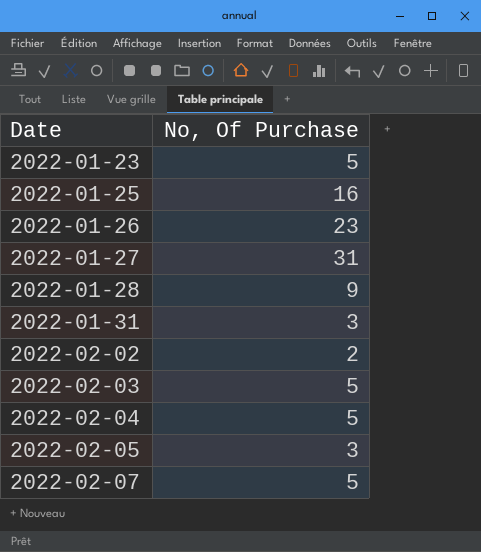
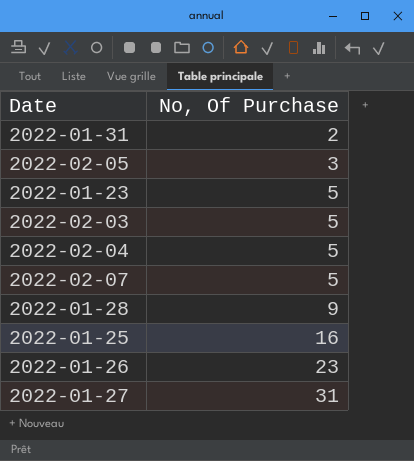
row order: Date ascending -> No, Of Purchase ascending
row 2022-02-02: 2 -> none
2022-01-31 | No, Of Purchase: 3 -> 2

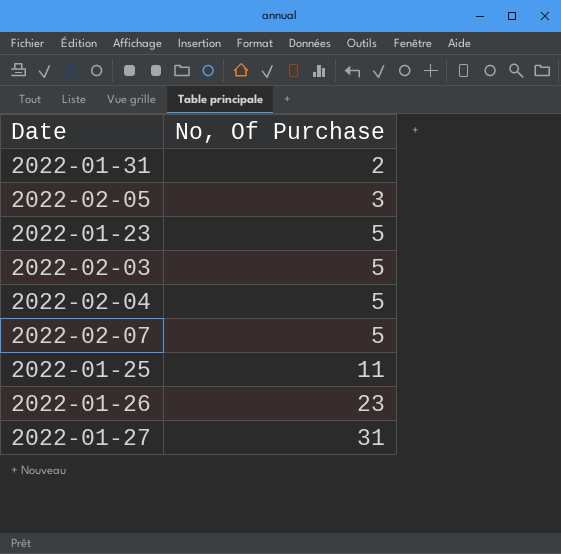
row 2022-01-28: 9 -> none
2022-01-25 | No, Of Purchase: 16 -> 11

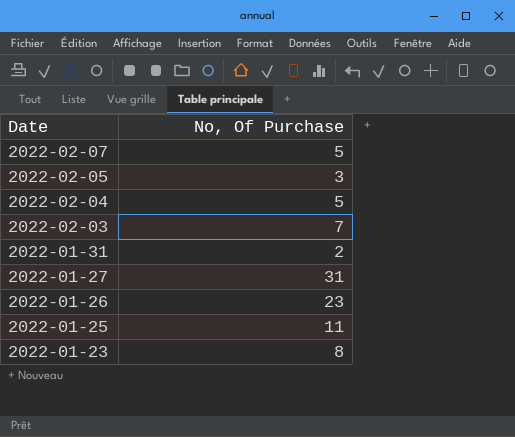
row order: No, Of Purchase ascending -> Date descending
2022-02-03 | No, Of Purchase: 5 -> 7
2022-01-23 | No, Of Purchase: 5 -> 8

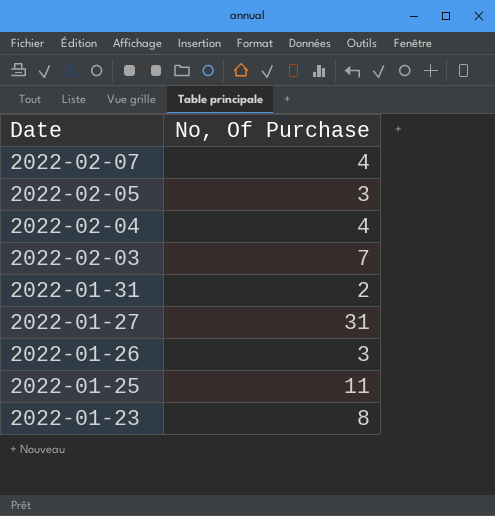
2022-02-07 | No, Of Purchase: 5 -> 4
2022-02-04 | No, Of Purchase: 5 -> 4
2022-01-26 | No, Of Purchase: 23 -> 3

